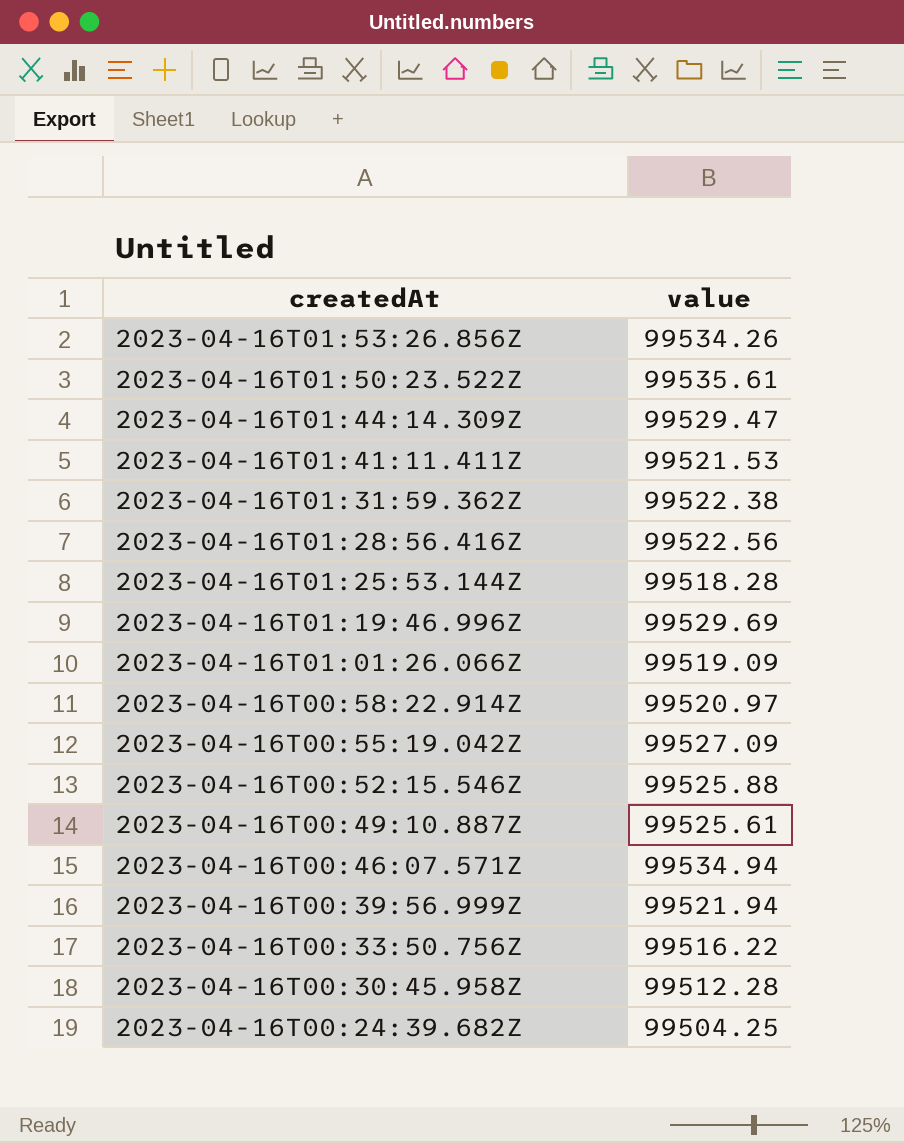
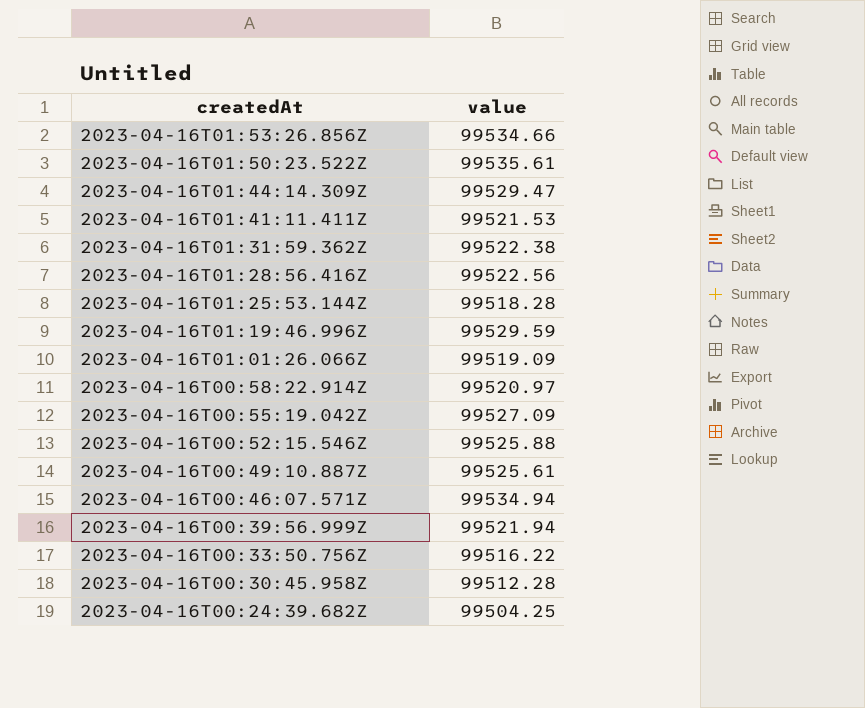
2023-04-16T01:53:26.856Z | value: 99534.26 -> 99534.66
2023-04-16T01:19:46.996Z | value: 99529.69 -> 99529.59

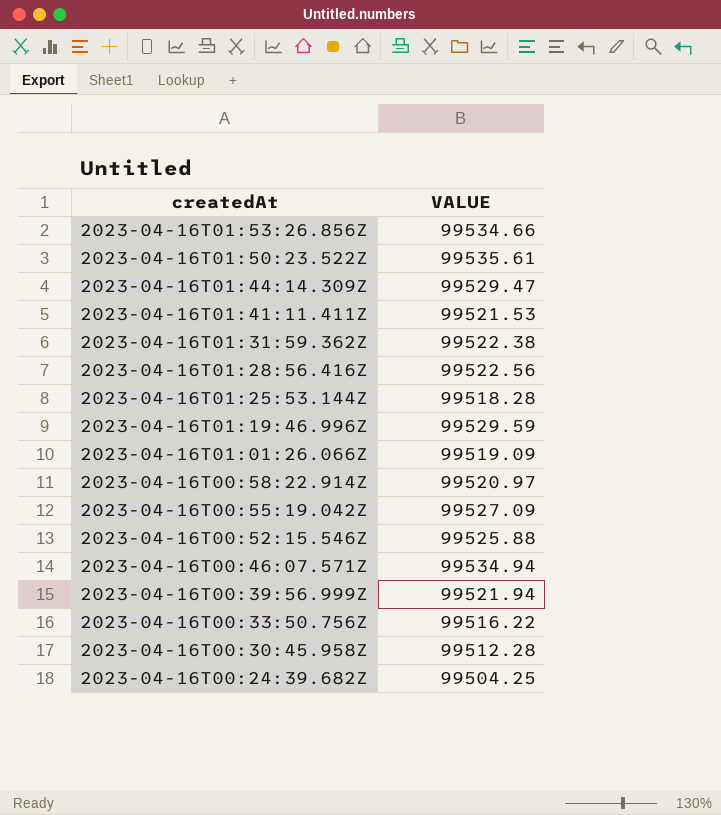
column name: value -> VALUE
row 2023-04-16T00:49:10.887Z: 99525.61 -> none

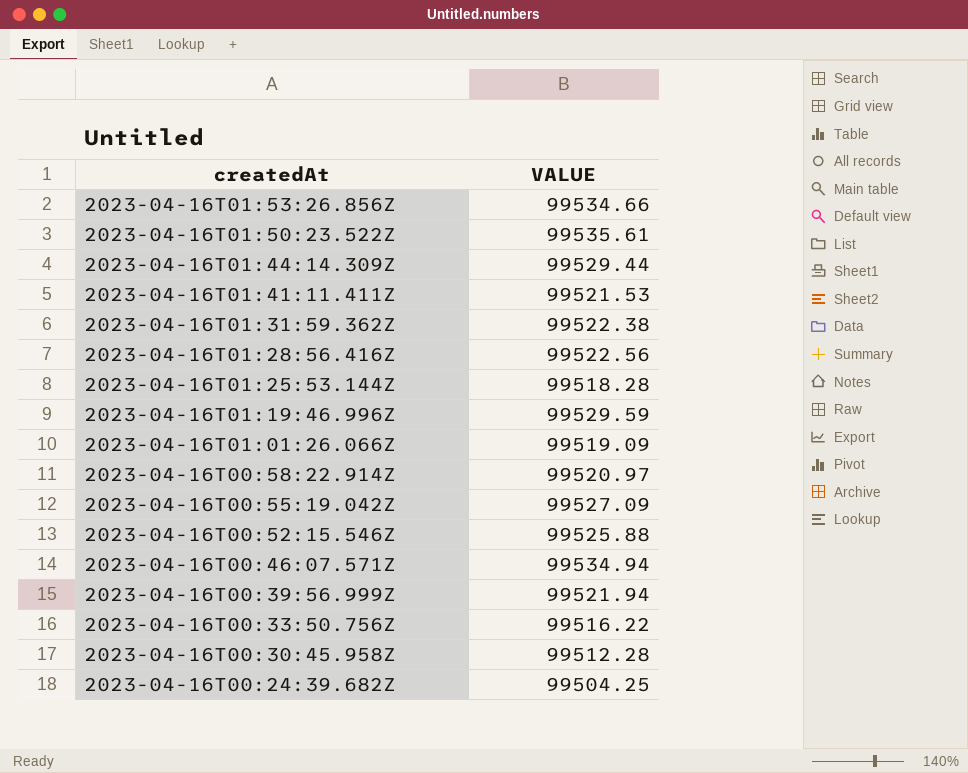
2023-04-16T01:44:14.309Z | VALUE: 99529.47 -> 99529.44

